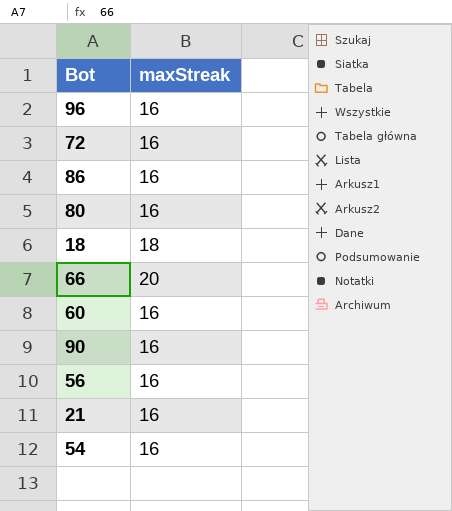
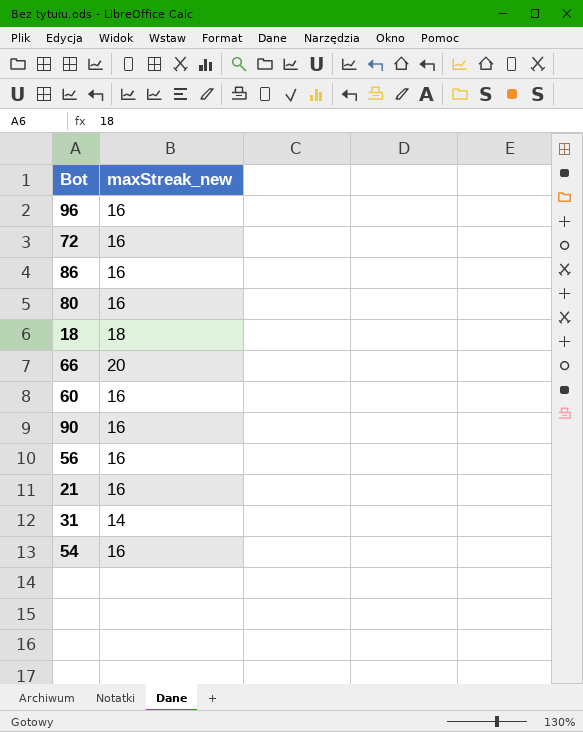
column name: maxStreak -> maxStreak_new
row 31: none -> 14

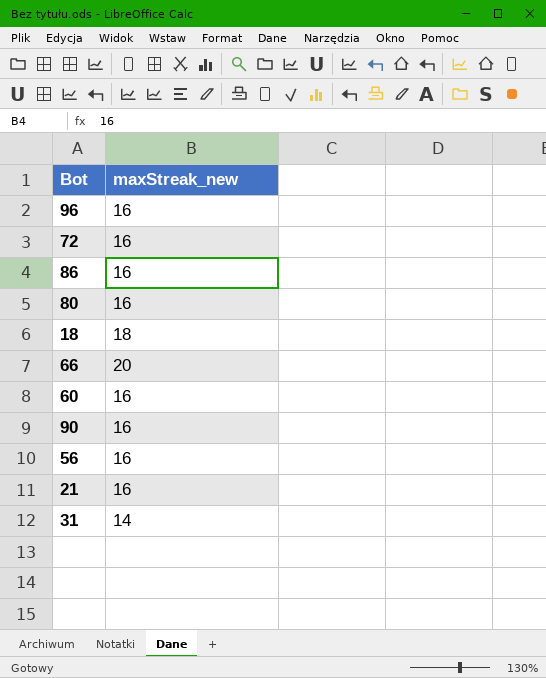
row 54: 16 -> none

